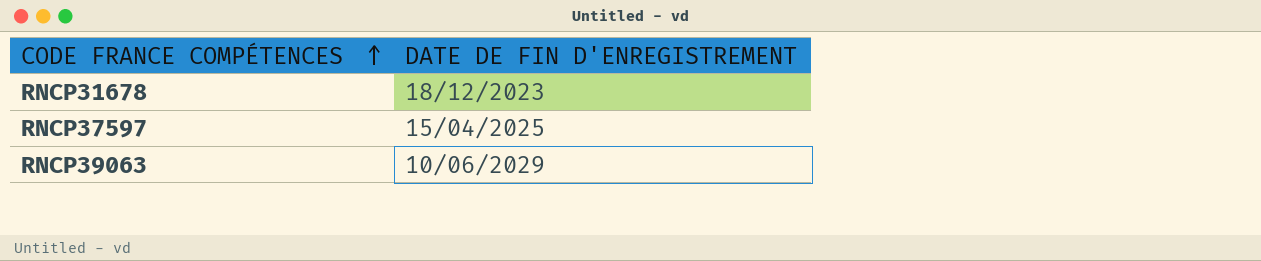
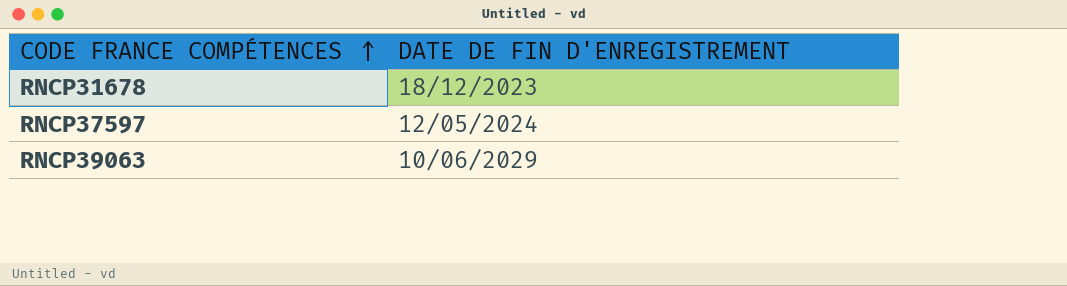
RNCP37597 | DATE DE FIN D'ENREGISTREMENT: 15/04/2025 -> 12/05/2024

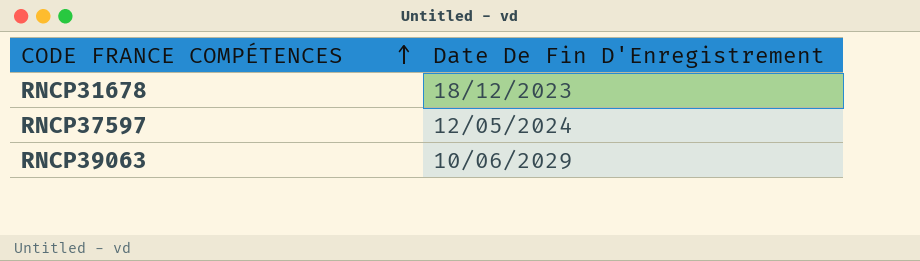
column name: DATE DE FIN D'ENREGISTREMENT -> Date De Fin D'Enregistrement

